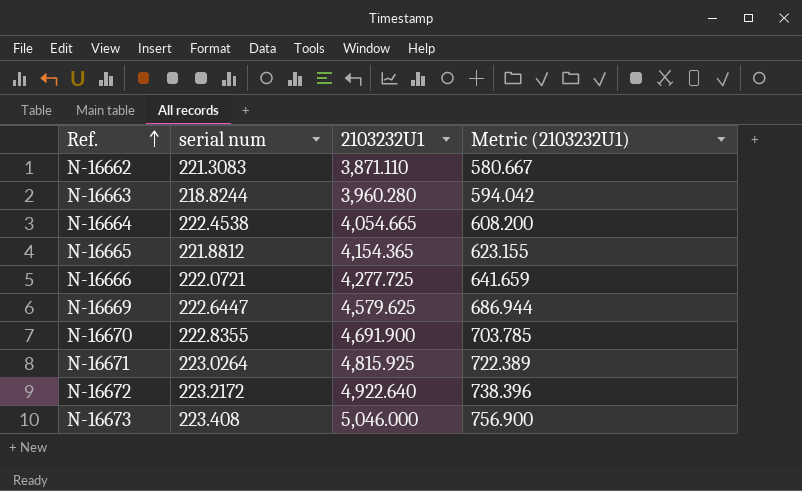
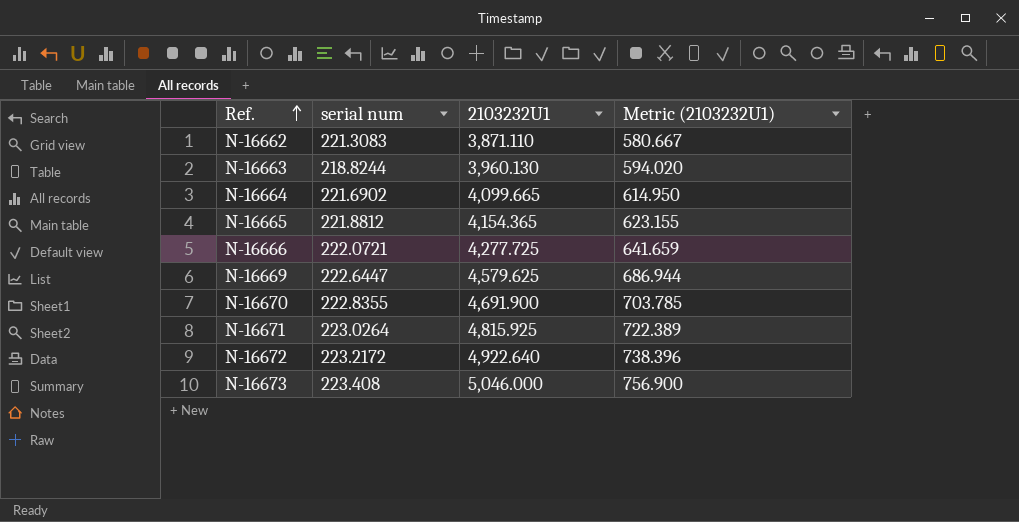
N-16663 | 2103232U1: 3,960.280 -> 3,960.130
N-16663 | Metric (2103232U1): 594.042 -> 594.020
N-16664 | serial num: 222.4538 -> 221.6902
N-16664 | 2103232U1: 4,054.665 -> 4,099.665
N-16664 | Metric (2103232U1): 608.200 -> 614.950

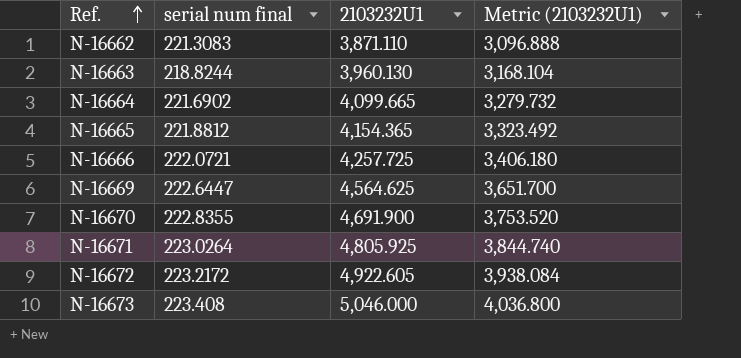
column name: serial num -> serial num final
column Metric (2103232U1) | formula: [2103232U1] * 0.15 -> [2103232U1] * 0.8
N-16666 | 2103232U1: 4,277.725 -> 4,257.725
N-16669 | 2103232U1: 4,579.625 -> 4,564.625
N-16671 | 2103232U1: 4,815.925 -> 4,805.925
N-16672 | 2103232U1: 4,922.640 -> 4,922.605

